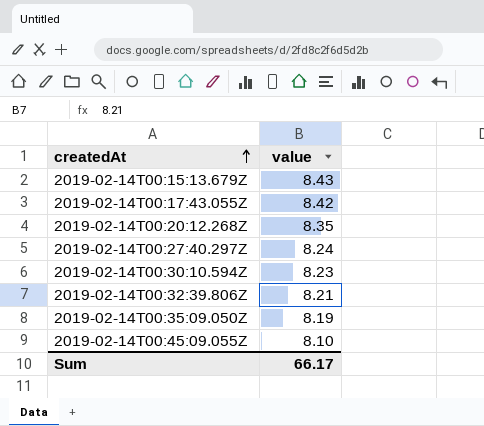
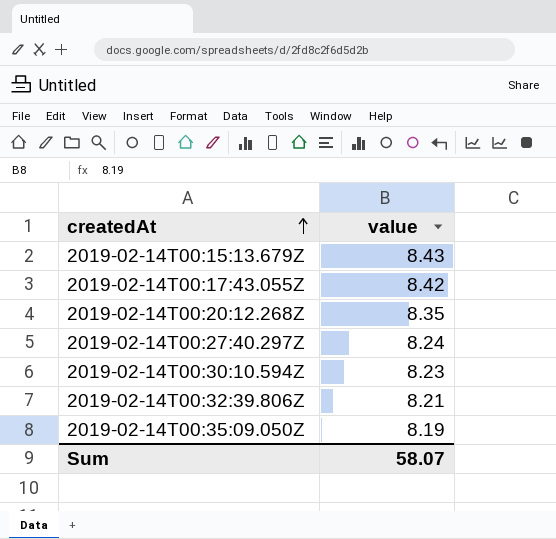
row 2019-02-14T00:45:09.055Z: 8.10 -> none
Sum | value: 66.17 -> 58.07

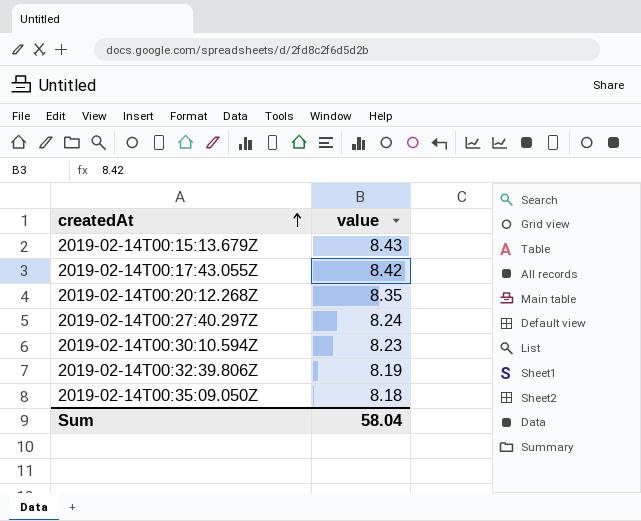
2019-02-14T00:32:39.806Z | value: 8.21 -> 8.19
2019-02-14T00:35:09.050Z | value: 8.19 -> 8.18
Sum | value: 58.07 -> 58.04

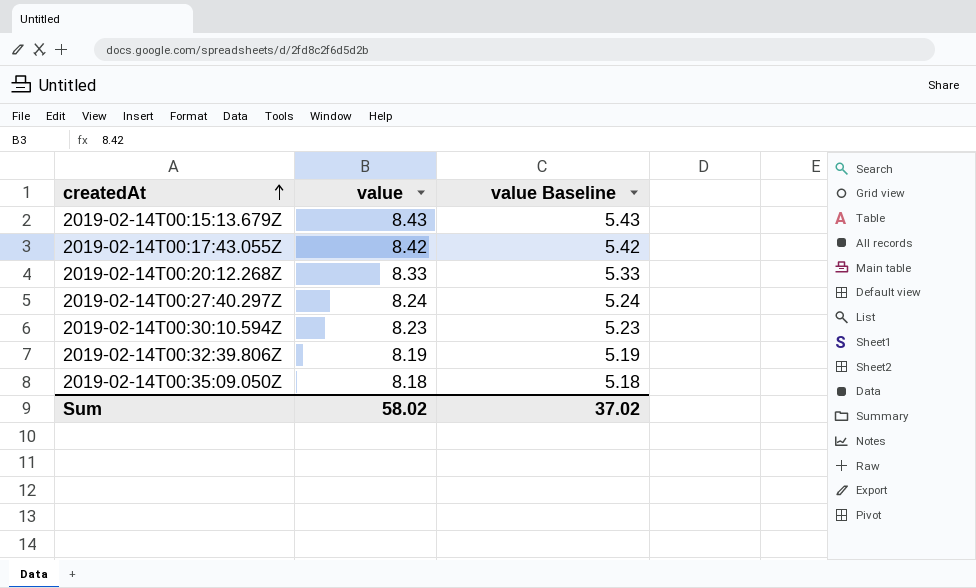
column value Baseline | formula: none -> [value] - 3
2019-02-14T00:20:12.268Z | value: 8.35 -> 8.33
Sum | value: 58.04 -> 58.02

